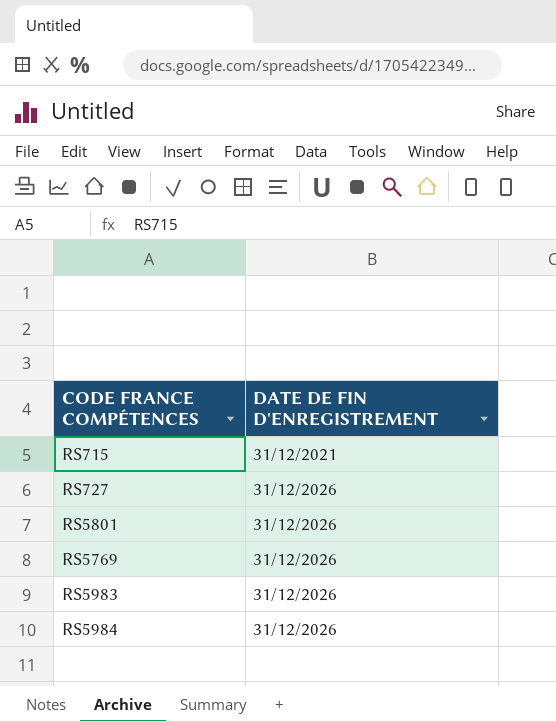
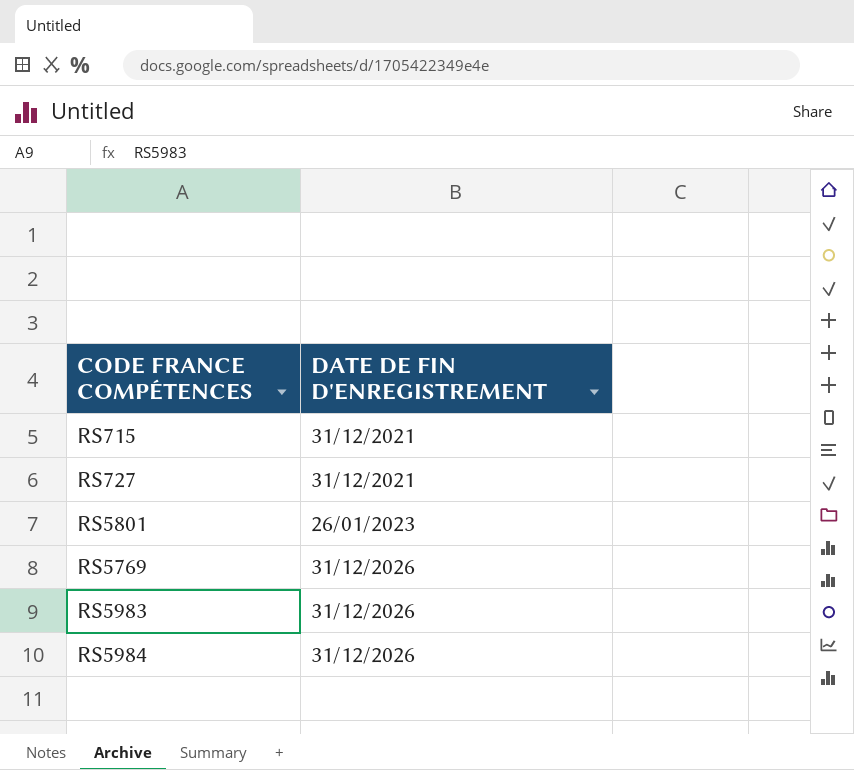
RS727 | DATE DE FIN D'ENREGISTREMENT: 31/12/2026 -> 31/12/2021
RS5801 | DATE DE FIN D'ENREGISTREMENT: 31/12/2026 -> 26/01/2023

